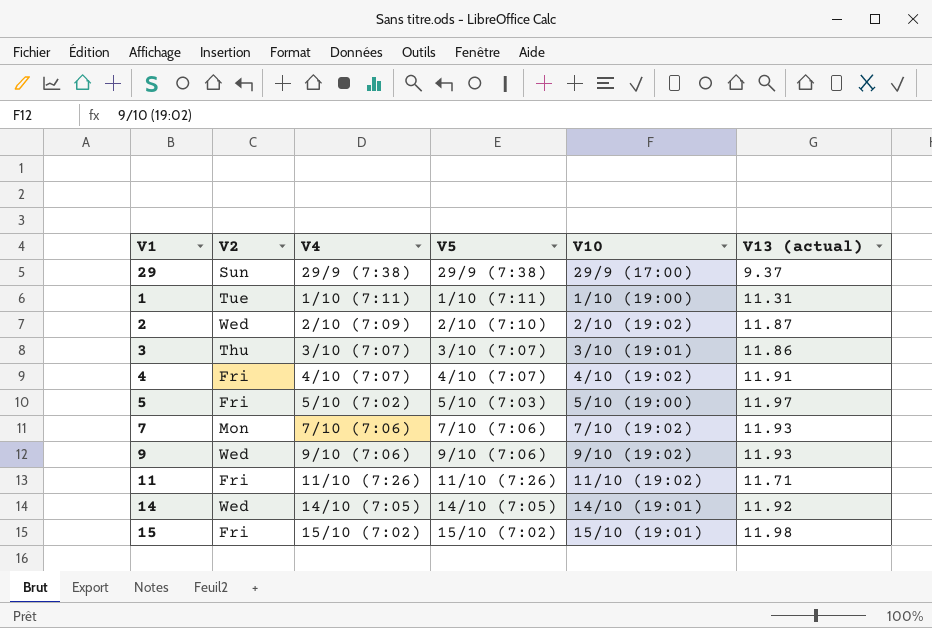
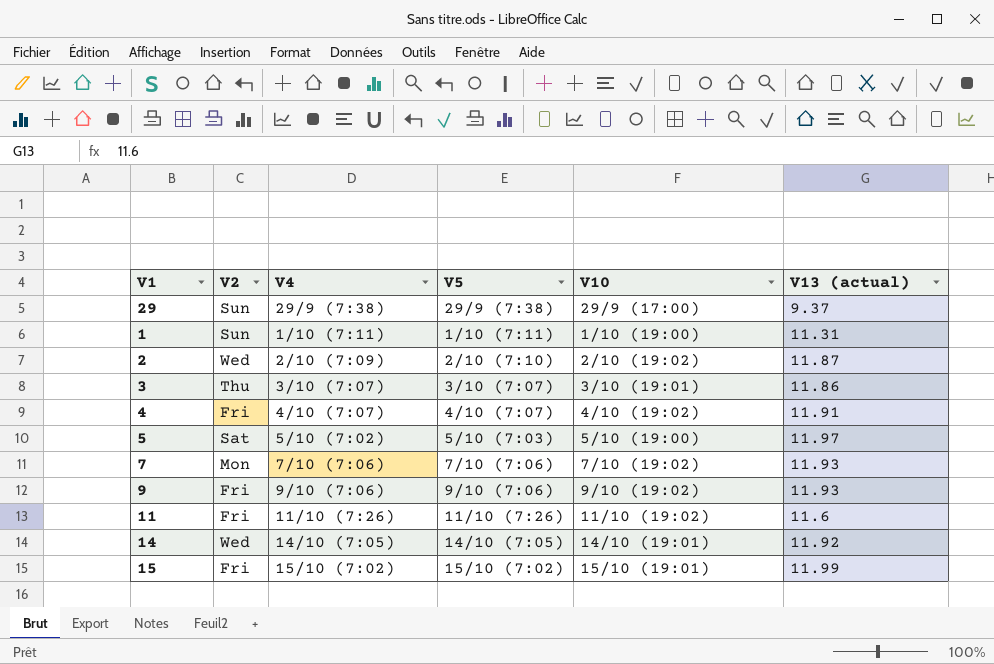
1 | V2: Tue -> Sun
5 | V2: Fri -> Sat
9 | V2: Wed -> Fri
11 | V13 (actual): 11.71 -> 11.6
15 | V13 (actual): 11.98 -> 11.99

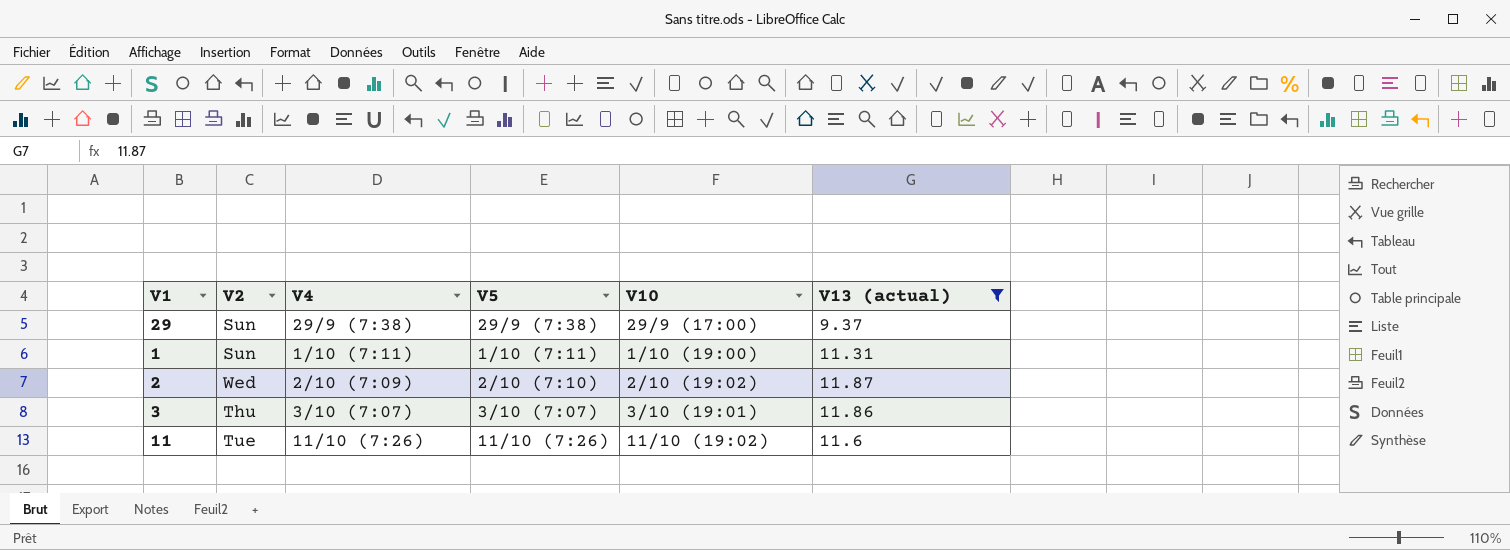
filter: none -> V13 (actual) <= 11.87
11 | V2: Fri -> Tue

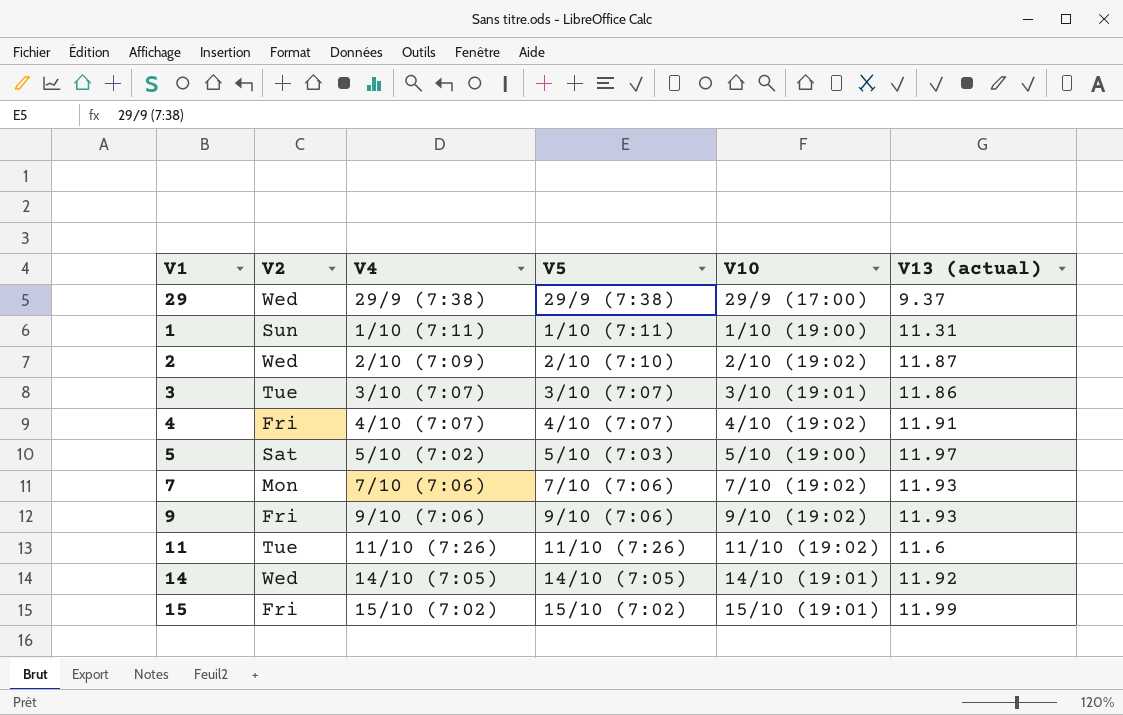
filter: V13 (actual) <= 11.87 -> none
29 | V2: Sun -> Wed
3 | V2: Thu -> Tue

